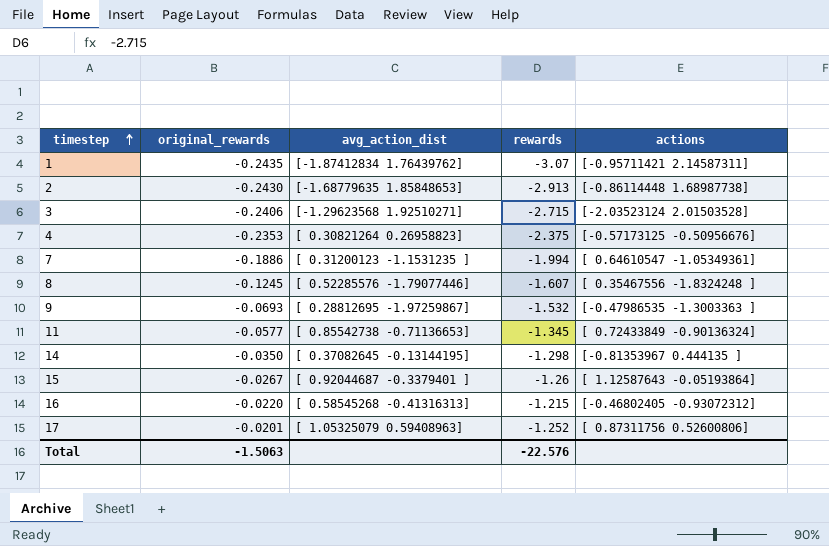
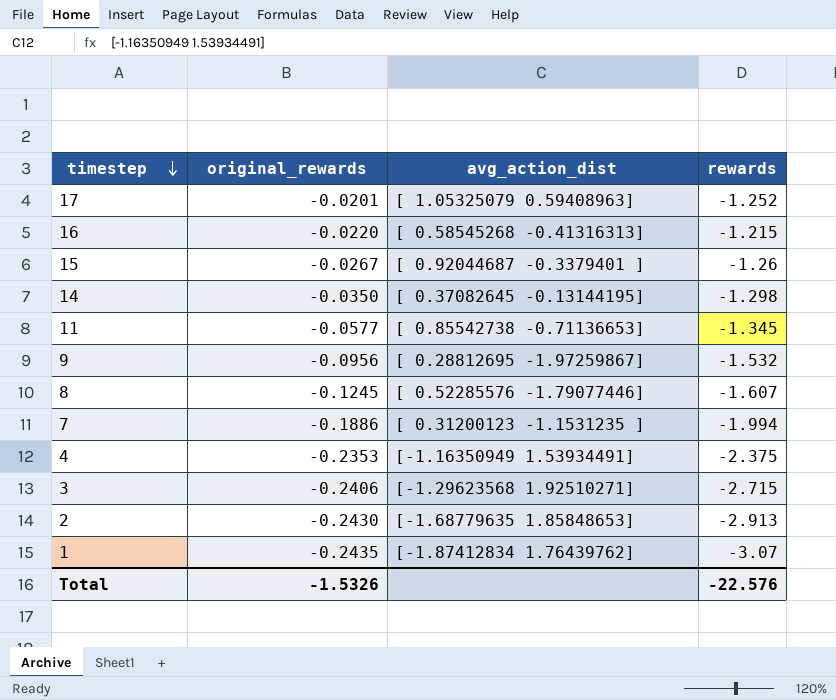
row order: timestep ascending -> timestep descending
column actions | position: 5 -> none
9 | original_rewards: -0.0693 -> -0.0956
4 | avg_action_dist: [ 0.30821264 0.26958823] -> [-1.16350949 1.53934491]
Total | original_rewards: -1.5063 -> -1.5326

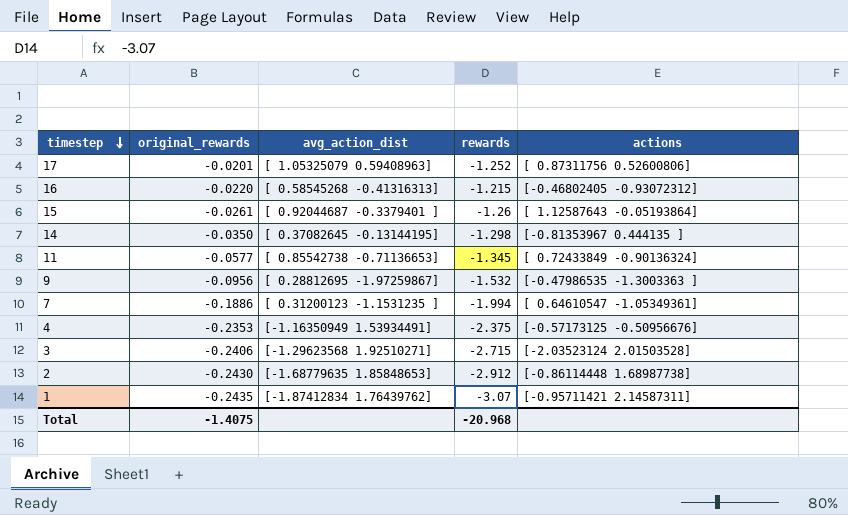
column actions | position: none -> 5
row 8: -0.1245 | [ 0.52285576 -1.79077446] | -1.607 -> none
15 | original_rewards: -0.0267 -> -0.0261
2 | rewards: -2.913 -> -2.912
Total | original_rewards: -1.5326 -> -1.4075
Total | rewards: -22.576 -> -20.968

